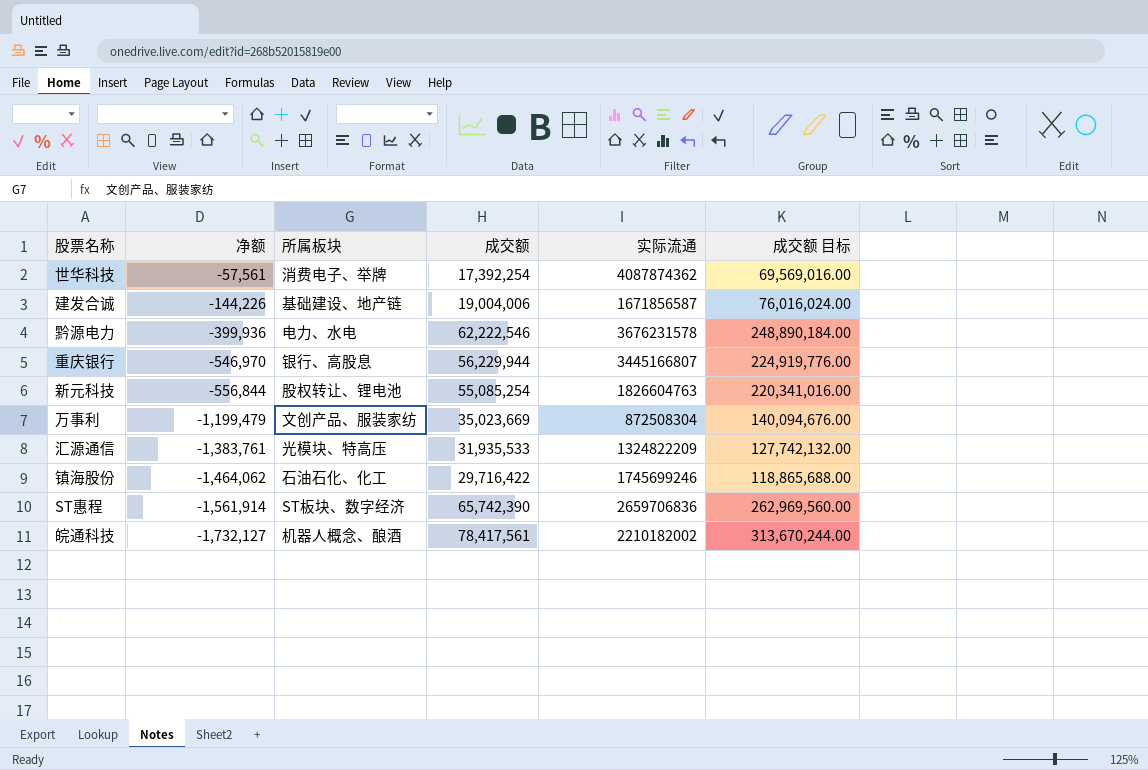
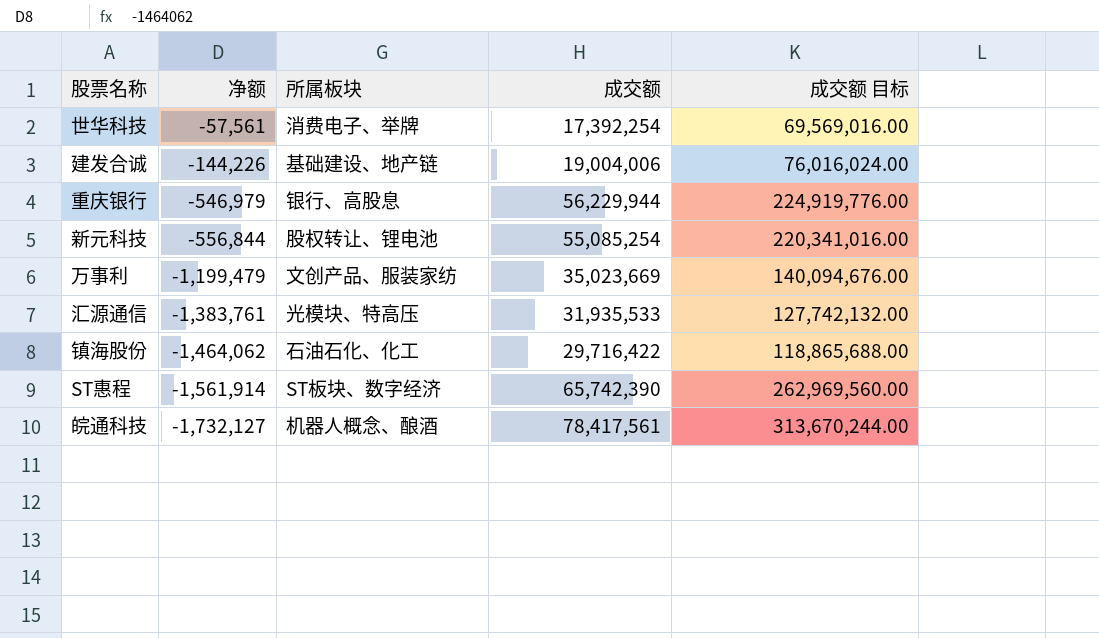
column 实际流通 | position: 5 -> none
row 黔源电力: -399,936 | 电力、水电 | 62,222,546 | 3676231578 | 248,890,184.00 -> none
重庆银行 | 净额: -546,970 -> -546,979

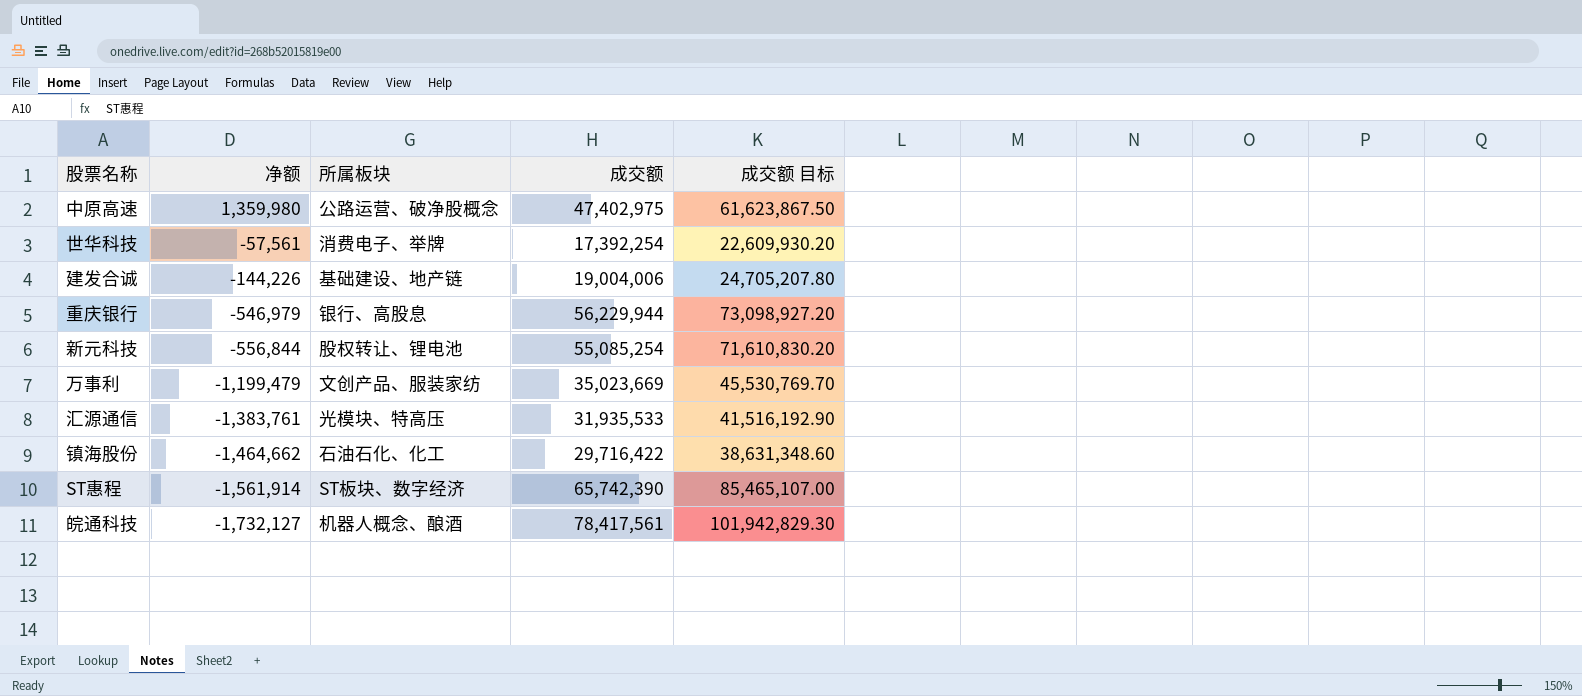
column 成交额 目标 | formula: [成交额] * 4 -> [成交额] * 1.3
row 中原高速: none -> 1,359,980 | 公路运营、破净股概念 | 47,402,975 | 61,623,867.50
镇海股份 | 净额: -1,464,062 -> -1,464,662

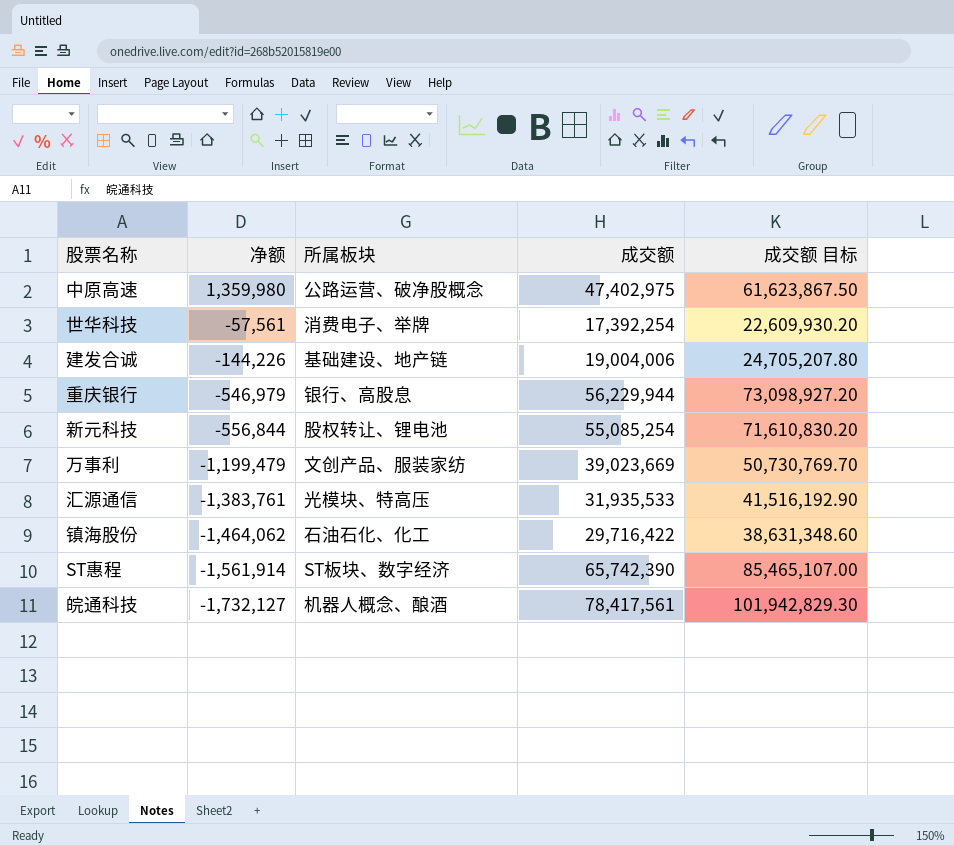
万事利 | 成交额: 35,023,669 -> 39,023,669
万事利 | 成交额 目标: 45,530,769.70 -> 50,730,769.70
镇海股份 | 净额: -1,464,662 -> -1,464,062

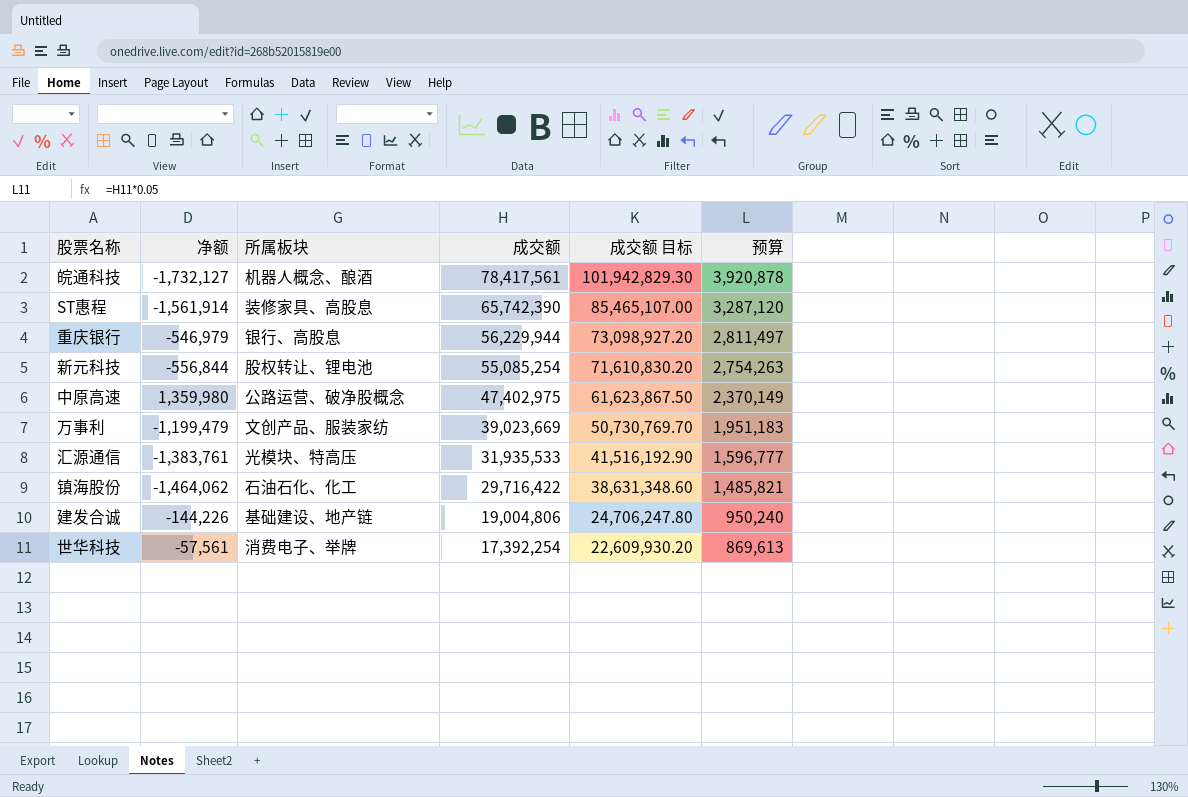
row order: 净额 descending -> 成交额 descending
column 预算 | formula: none -> [成交额] * 0.05
ST惠程 | 所属板块: ST板块、数字经济 -> 装修家具、高股息
建发合诚 | 成交额: 19,004,006 -> 19,004,806
建发合诚 | 成交额 目标: 24,705,207.80 -> 24,706,247.80

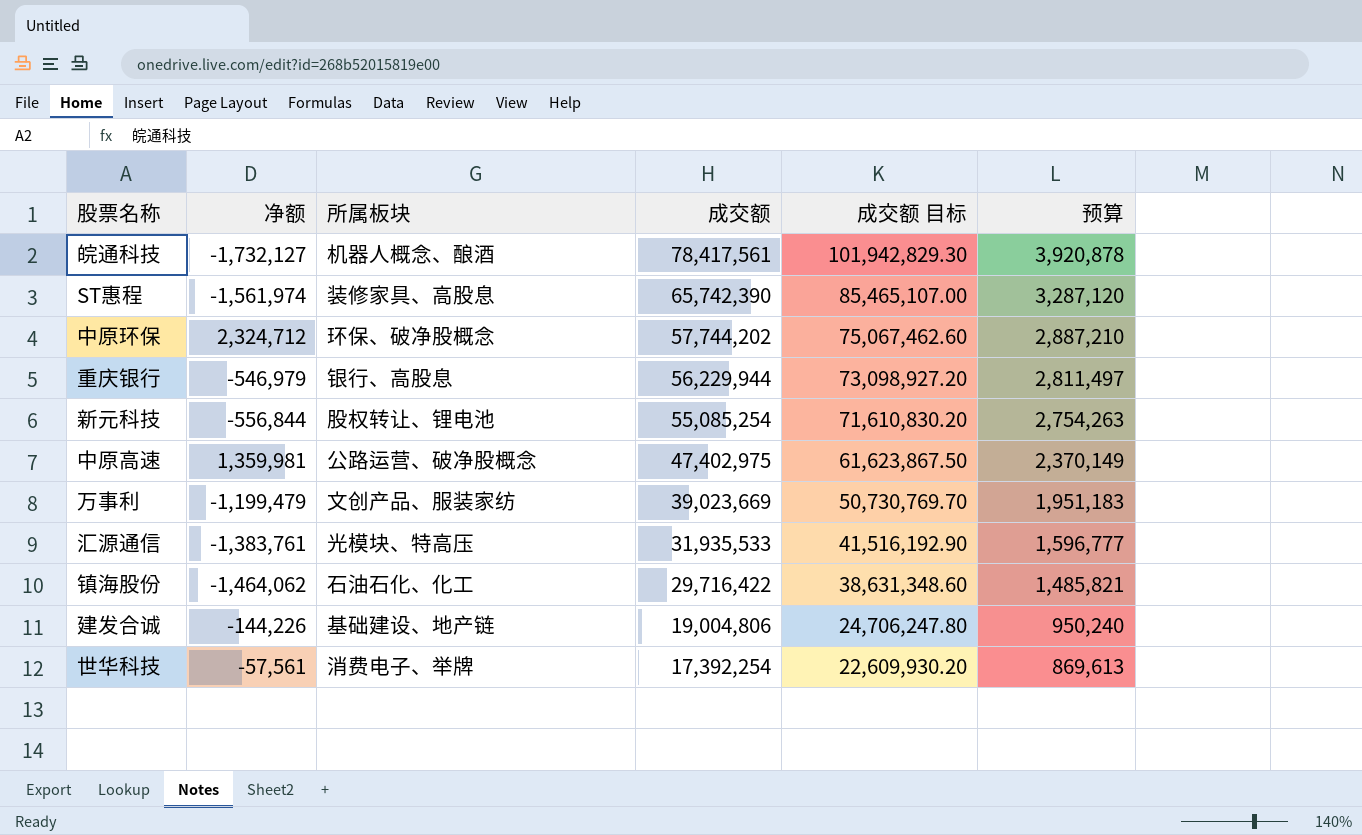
ST惠程 | 净额: -1,561,914 -> -1,561,974
row 中原环保: none -> 2,324,712 | 环保、破净股概念 | 57,744,202 | 75,067,462.60 | 2,887,210
中原高速 | 净额: 1,359,980 -> 1,359,981

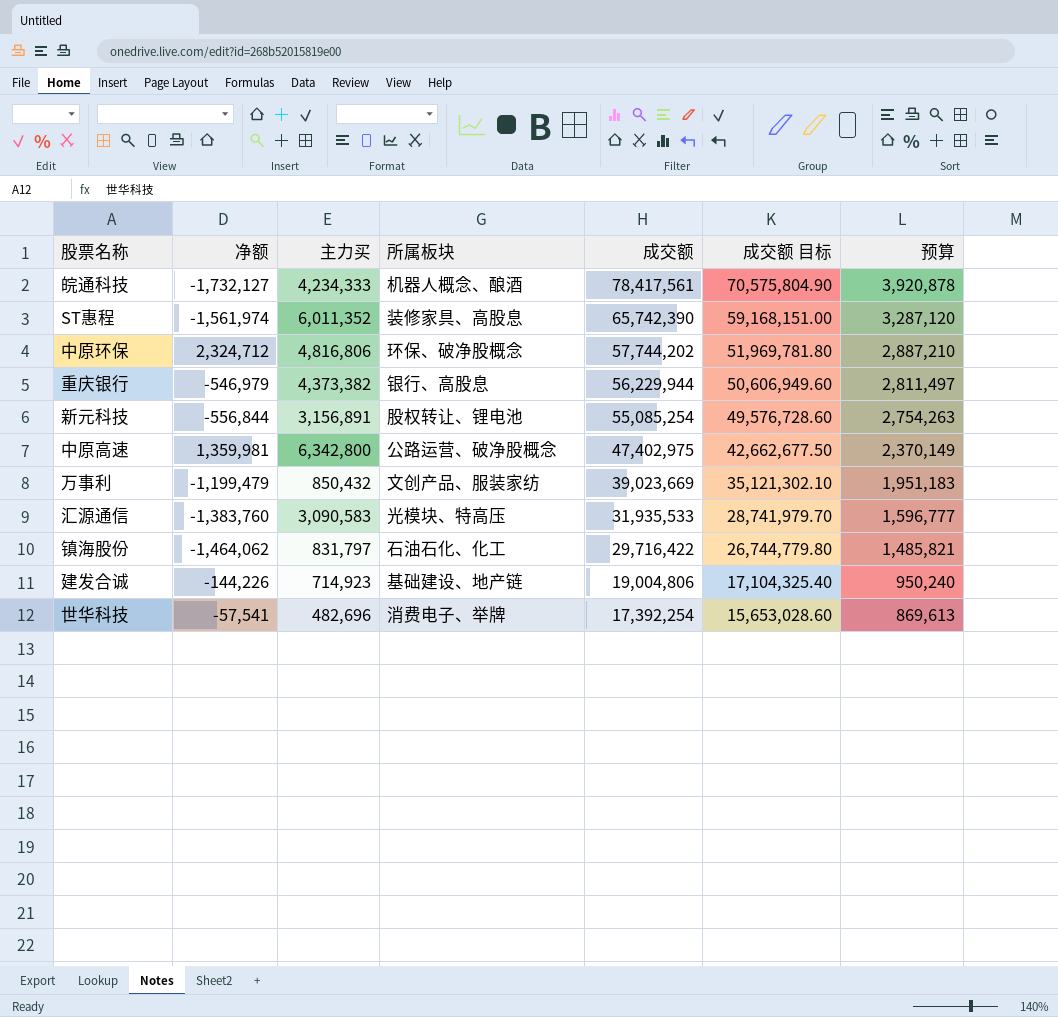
column 主力买 | position: none -> 3
column 成交额 目标 | formula: [成交额] * 1.3 -> [成交额] * 0.9
汇源通信 | 净额: -1,383,761 -> -1,383,760
世华科技 | 净额: -57,561 -> -57,541

